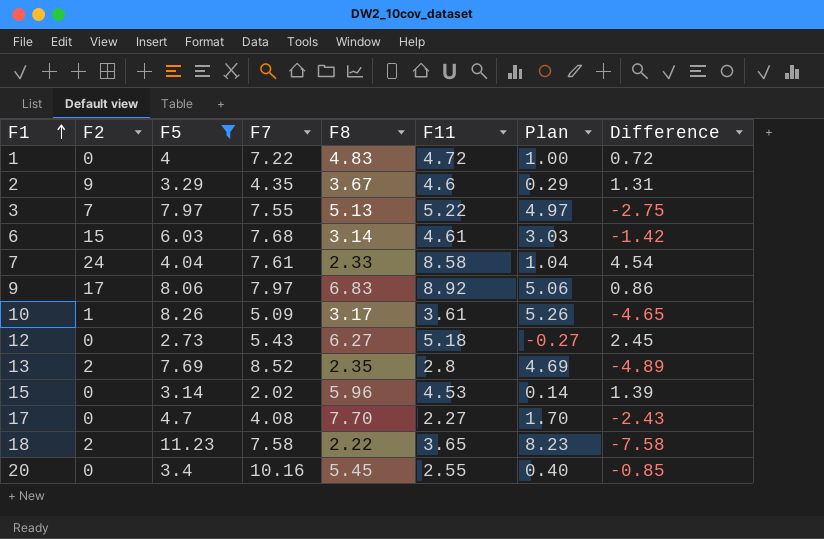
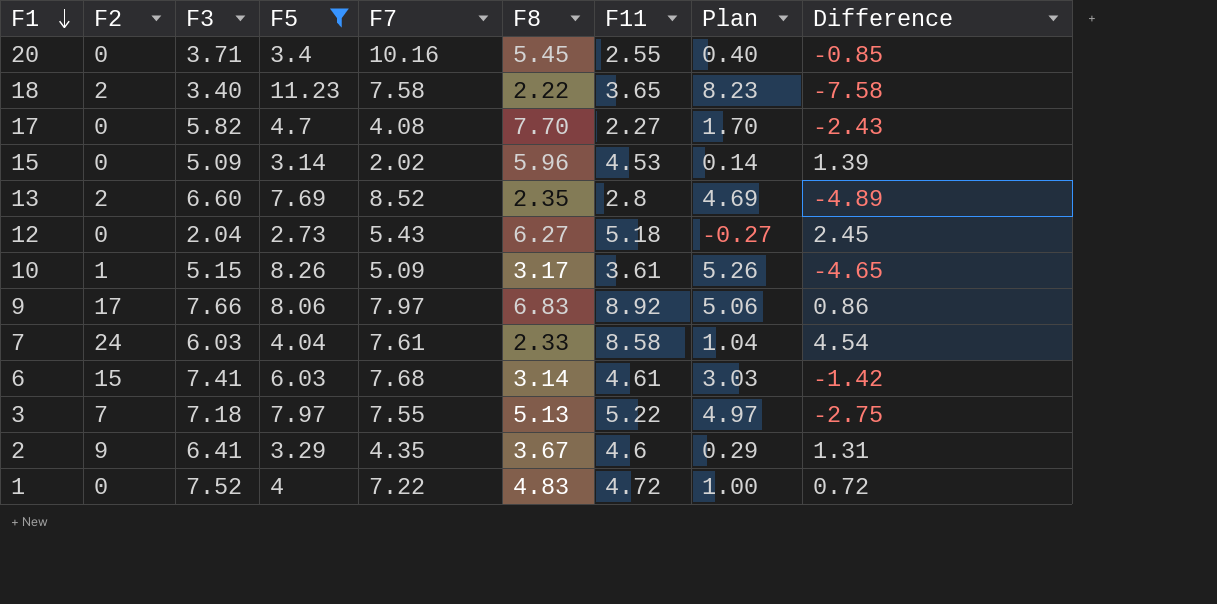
row order: F1 ascending -> F1 descending
column F3 | position: none -> 3

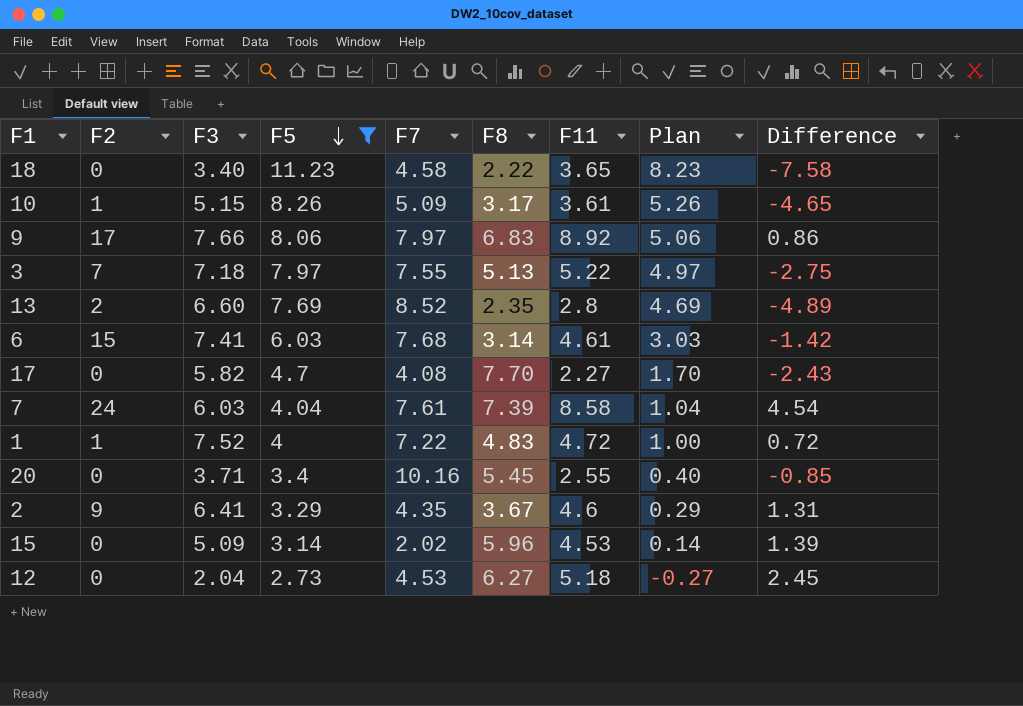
row order: F1 descending -> F5 descending
18 | F2: 2 -> 0
18 | F7: 7.58 -> 4.58
7 | F8: 2.33 -> 7.39
1 | F2: 0 -> 1
12 | F7: 5.43 -> 4.53

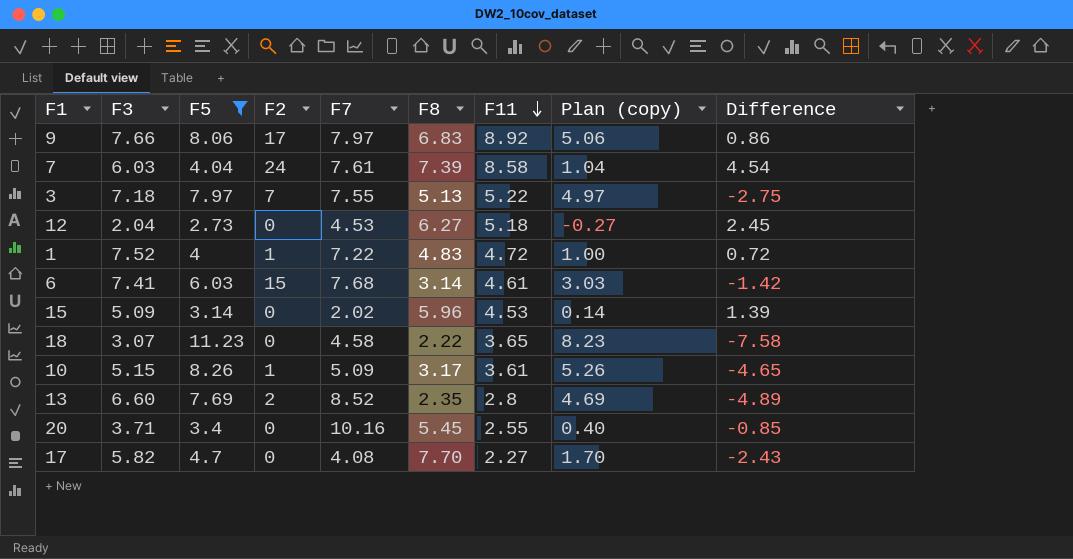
row order: F5 descending -> F11 descending
column F2 | position: 2 -> 4
column name: Plan -> Plan (copy)
row 2: 9 | 6.41 | 3.29 | 4.35 | 3.67 | 4.6 | 0.29 | 1.31 -> none
18 | F3: 3.40 -> 3.07

